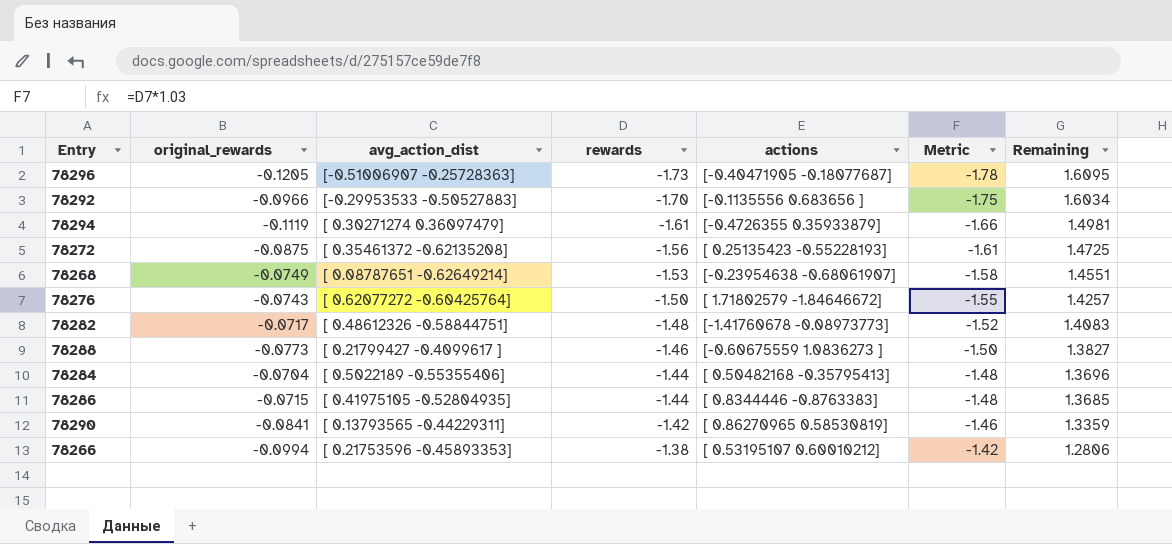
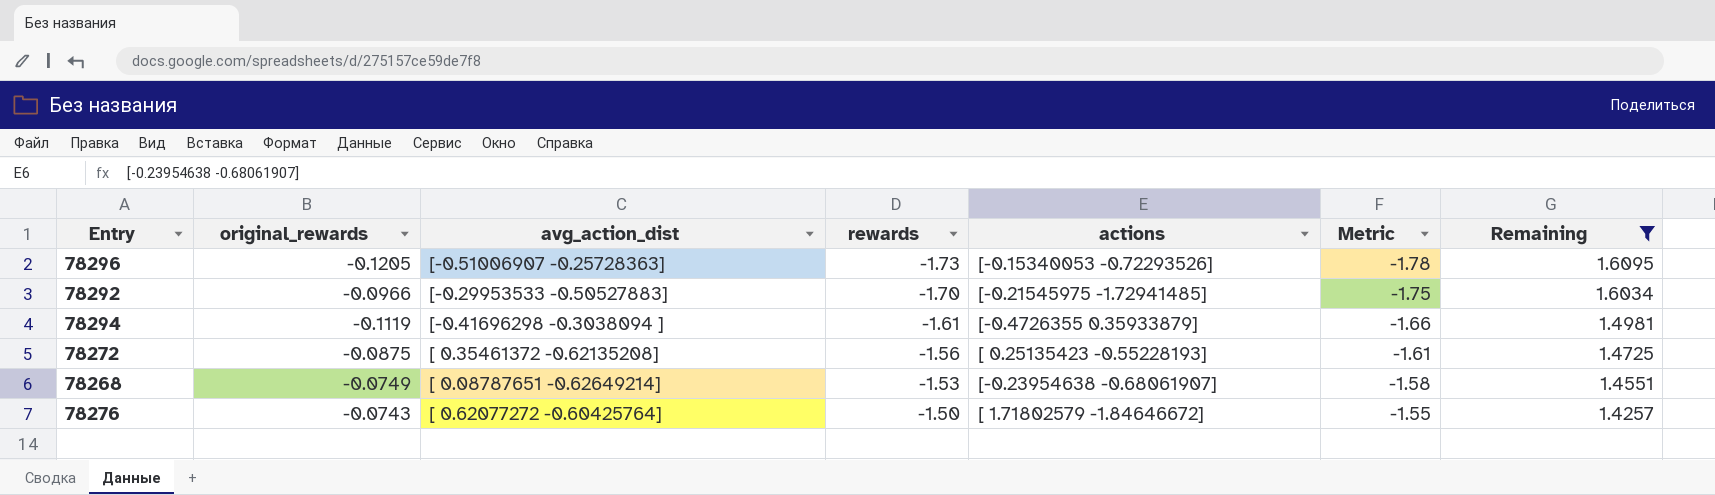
filter: none -> Remaining >= 1.4257
78296 | actions: [-0.40471905 -0.18077687] -> [-0.15340053 -0.72293526]
78292 | actions: [-0.1135556 0.683656 ] -> [-0.21545975 -1.72941485]
78294 | avg_action_dist: [ 0.30271274 0.36097479] -> [-0.41696298 -0.3038094 ]

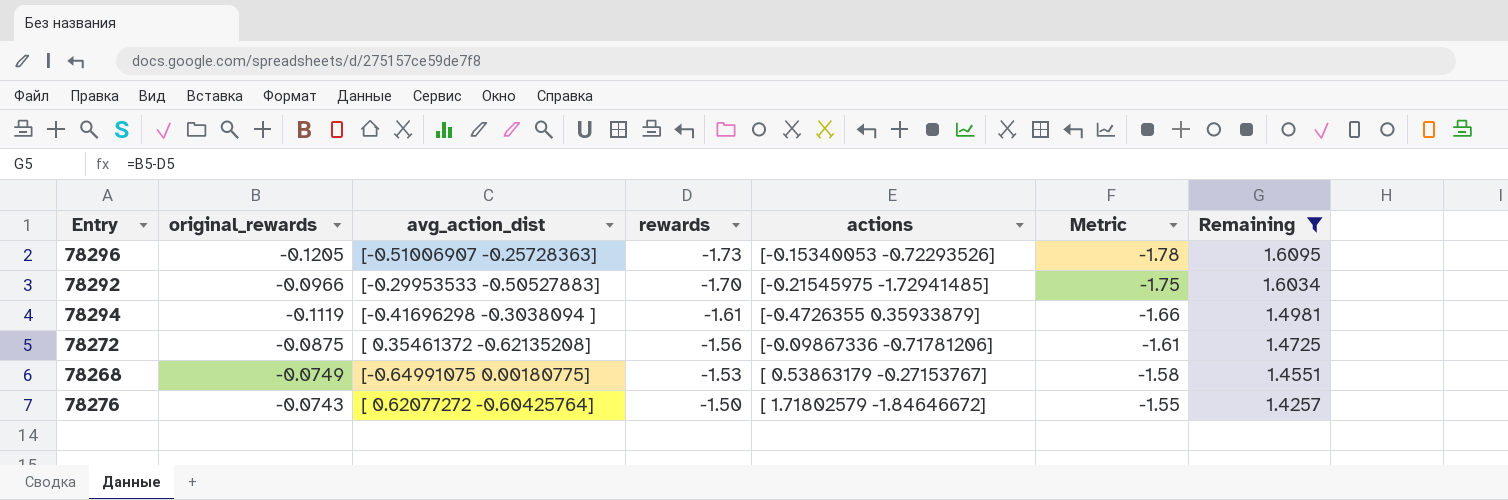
78272 | actions: [ 0.25135423 -0.55228193] -> [-0.09867336 -0.71781206]
78268 | avg_action_dist: [ 0.08787651 -0.62649214] -> [-0.64991075 0.00180775]
78268 | actions: [-0.23954638 -0.68061907] -> [ 0.53863179 -0.27153767]

